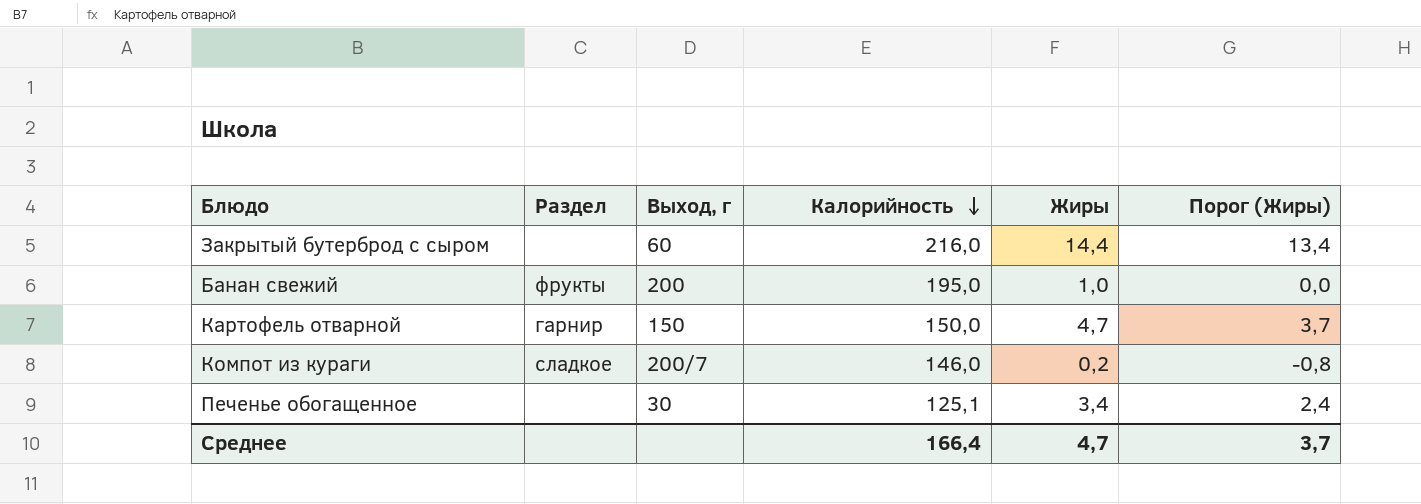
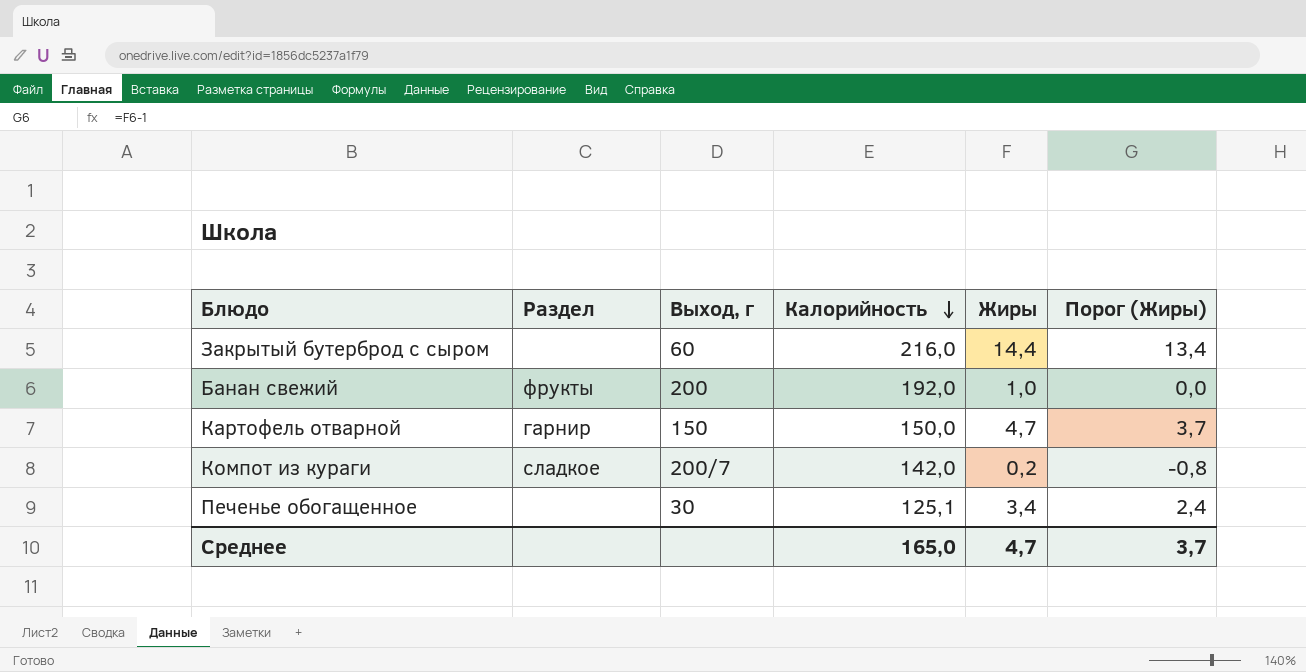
Банан свежий | Калорийность: 195,0 -> 192,0
Компот из кураги | Калорийность: 146,0 -> 142,0
Среднее | Калорийность: 166,4 -> 165,0

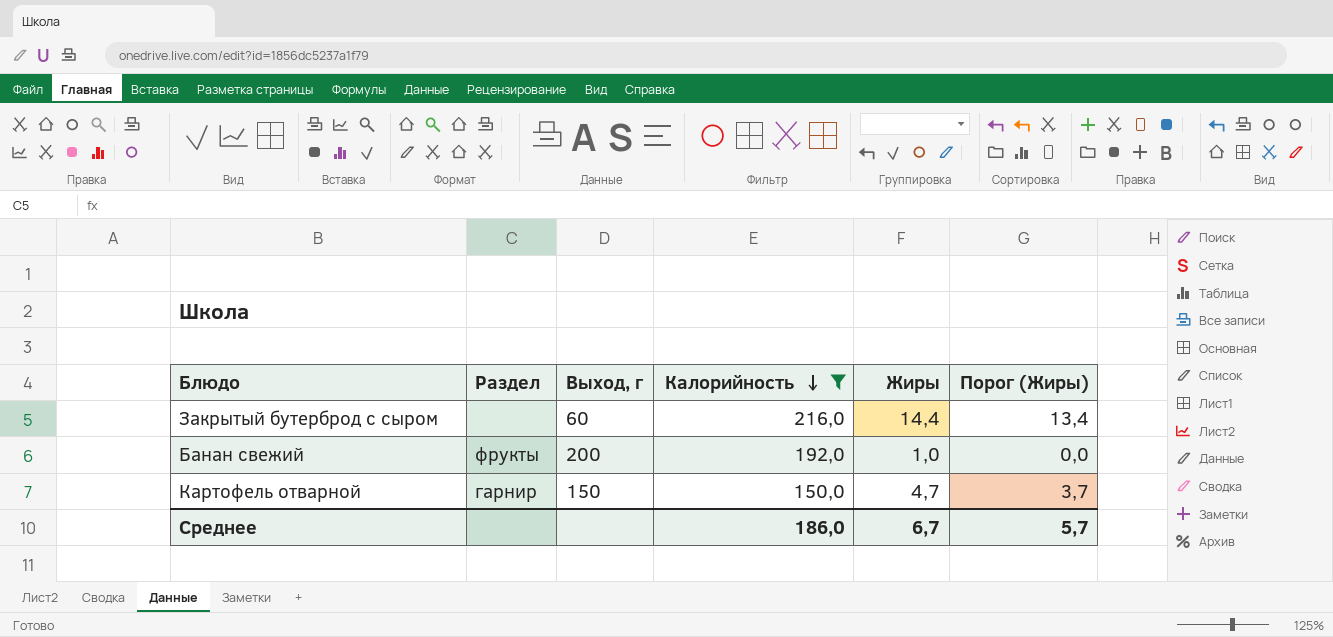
filter: none -> Калорийность >= 150,0
Среднее | Калорийность: 165,0 -> 186,0
Среднее | Жиры: 4,7 -> 6,7
Среднее | Порог (Жиры): 3,7 -> 5,7

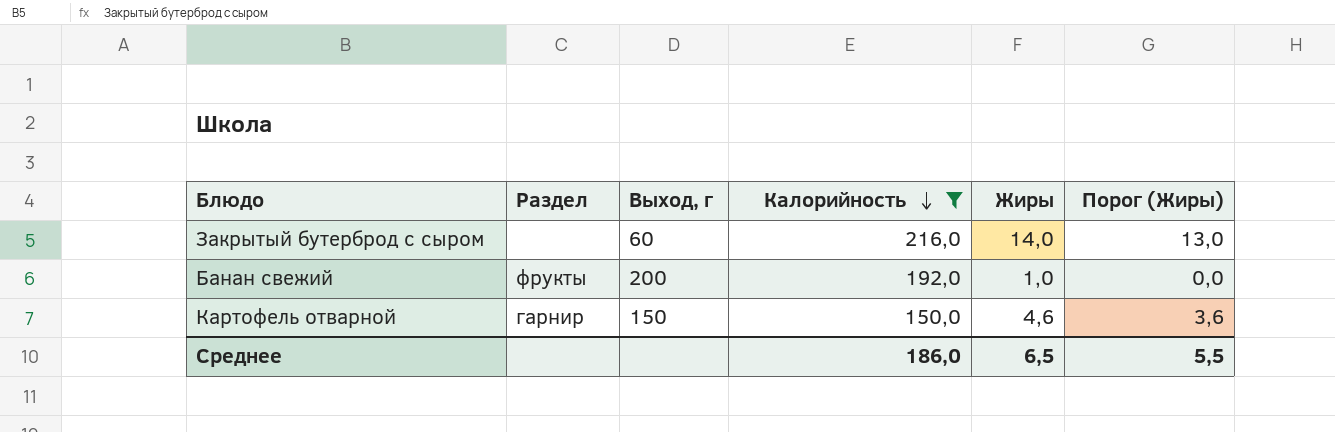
Закрытый бутерброд с сыром | Жиры: 14,4 -> 14,0
Закрытый бутерброд с сыром | Порог (Жиры): 13,4 -> 13,0
Картофель отварной | Жиры: 4,7 -> 4,6
Картофель отварной | Порог (Жиры): 3,7 -> 3,6
Среднее | Жиры: 6,7 -> 6,5
Среднее | Порог (Жиры): 5,7 -> 5,5

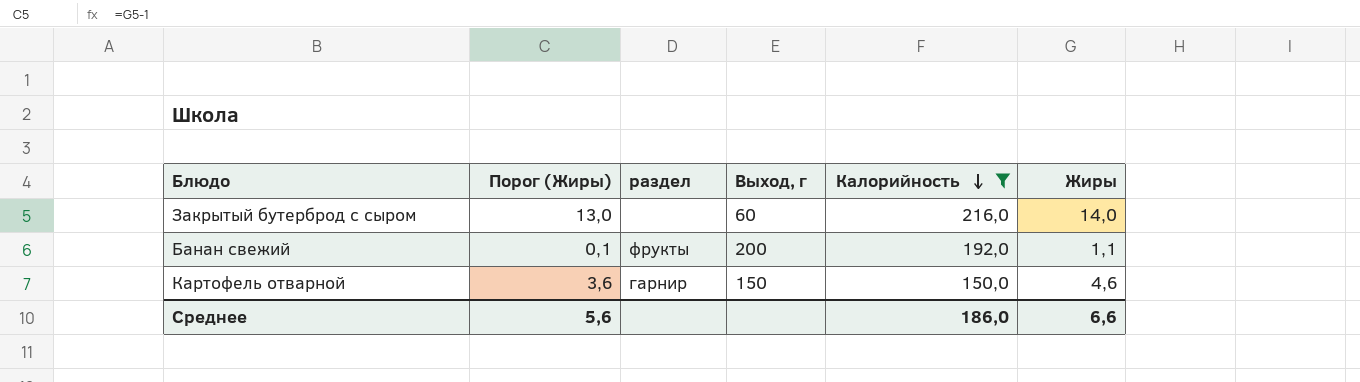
column Порог (Жиры) | position: 6 -> 2
column name: Раздел -> раздел
Банан свежий | Порог (Жиры): 0,0 -> 0,1
Банан свежий | Жиры: 1,0 -> 1,1
Среднее | Порог (Жиры): 5,5 -> 5,6
Среднее | Жиры: 6,5 -> 6,6

